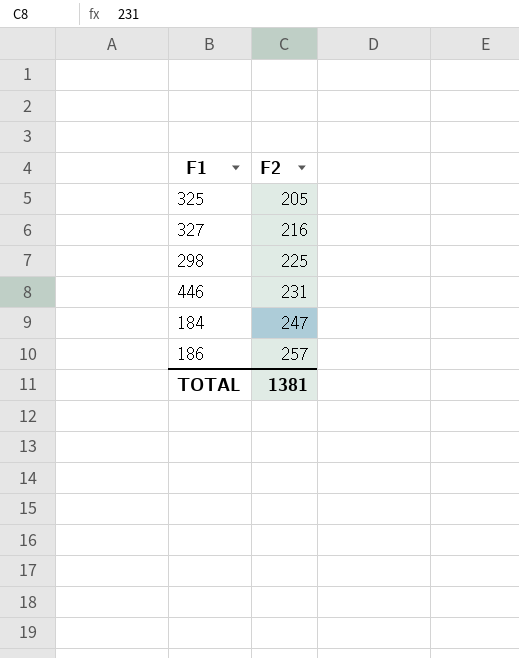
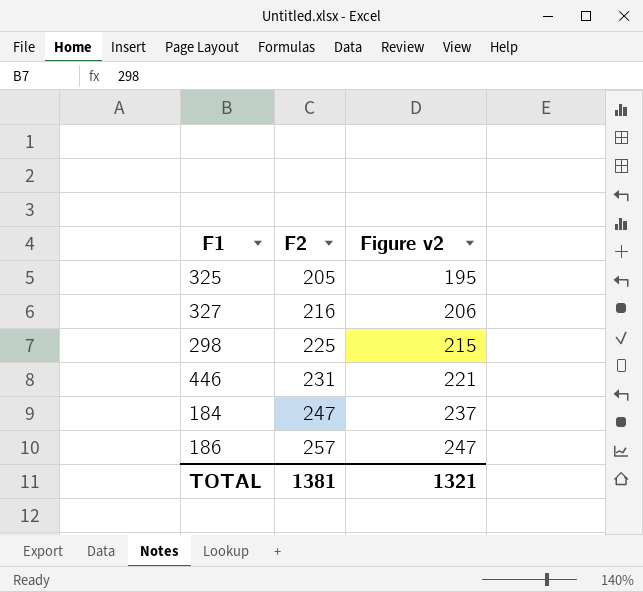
column Figure v2 | formula: none -> [F2] - 10

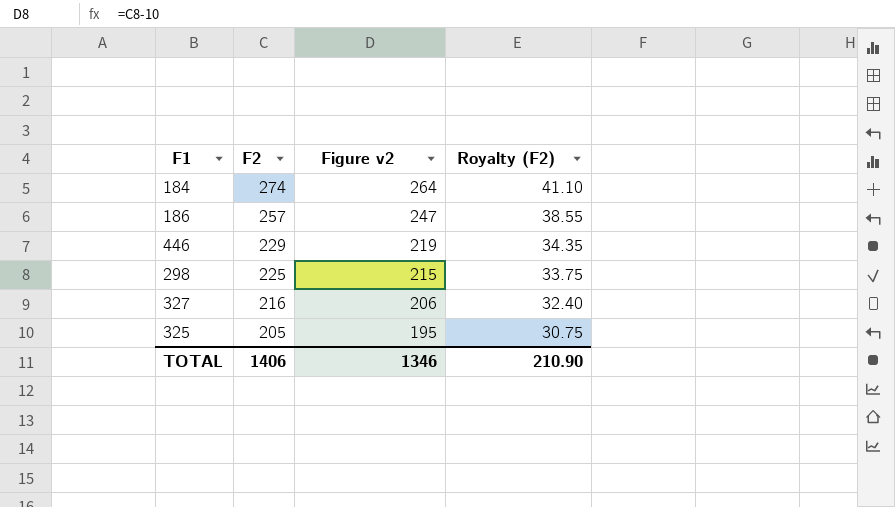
row order: F2 ascending -> F2 descending
column Royalty (F2) | formula: none -> [F2] * 0.15
184 | F2: 247 -> 274
184 | Figure v2: 237 -> 264
446 | F2: 231 -> 229
446 | Figure v2: 221 -> 219
TOTAL | F2: 1381 -> 1406
TOTAL | Figure v2: 1321 -> 1346

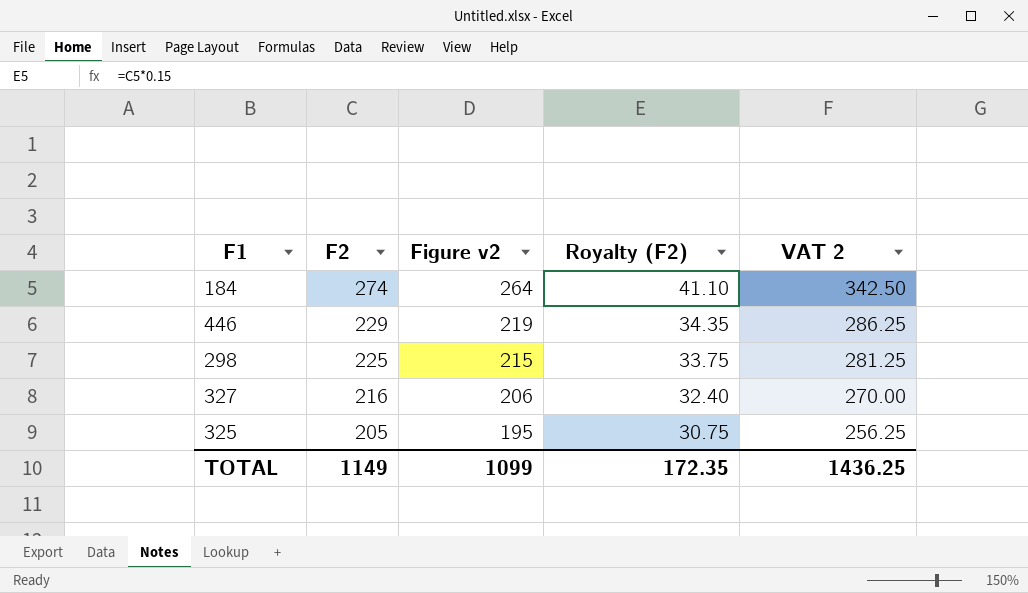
column VAT 2 | formula: none -> [F2] * 1.25
row 186: 257 | 247 | 38.55 -> none
TOTAL | F2: 1406 -> 1149
TOTAL | Figure v2: 1346 -> 1099
TOTAL | Royalty (F2): 210.90 -> 172.35

